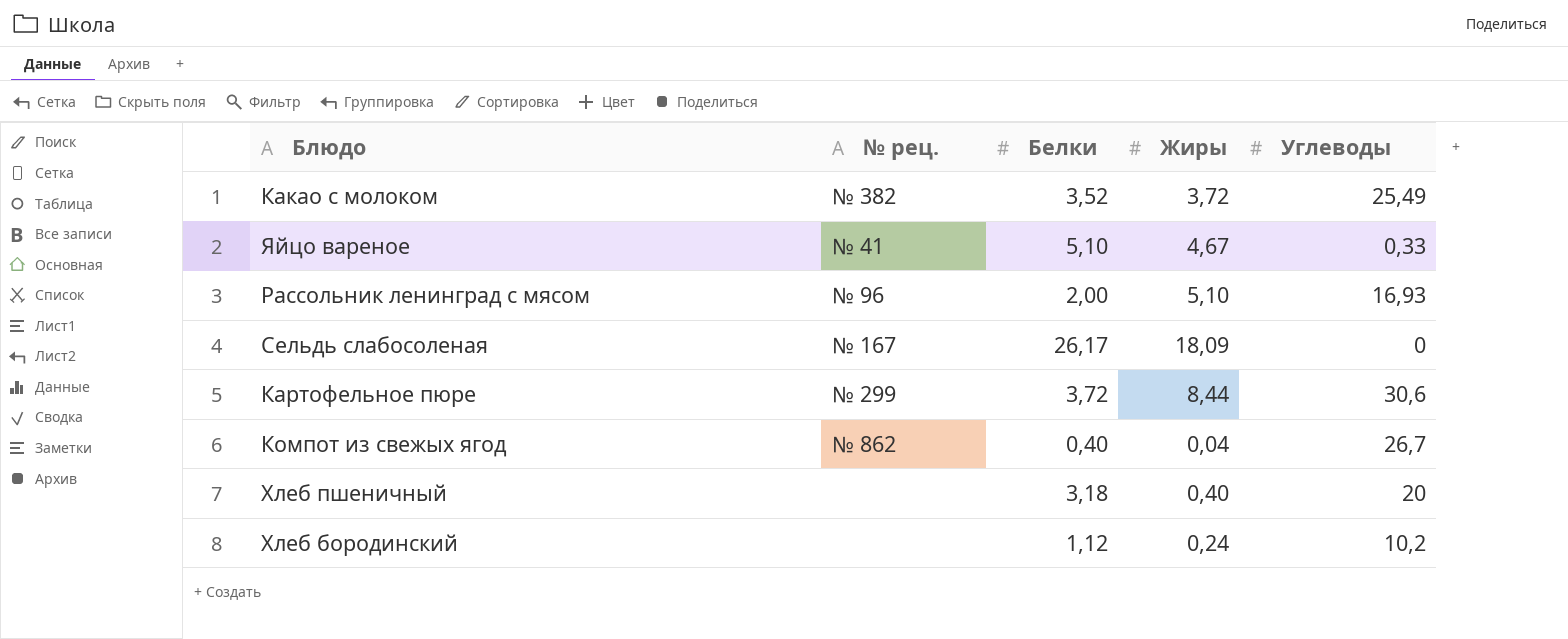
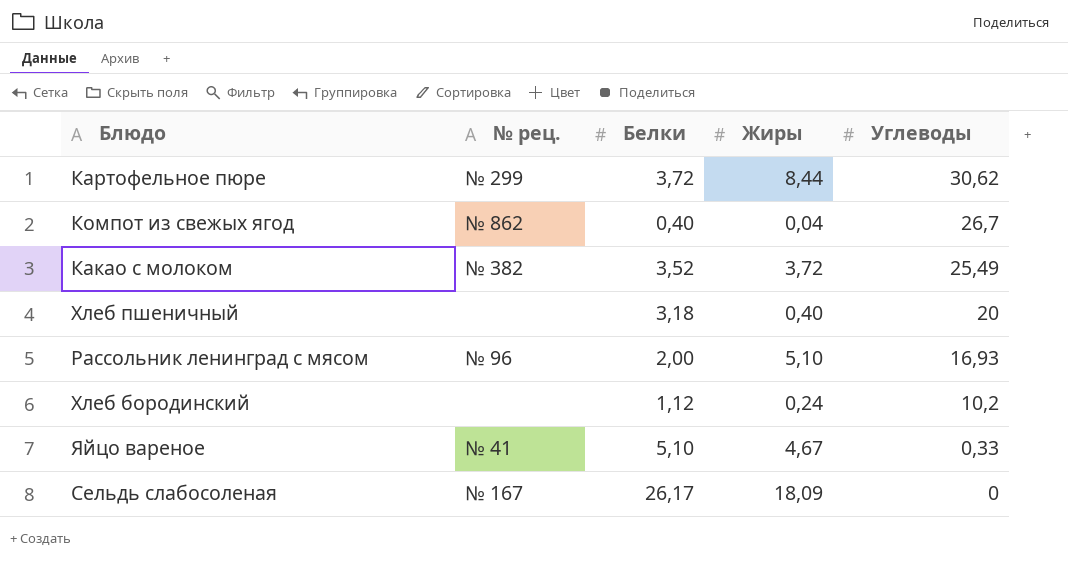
row order: none -> Углеводы descending
Картофельное пюре | Углеводы: 30,6 -> 30,62

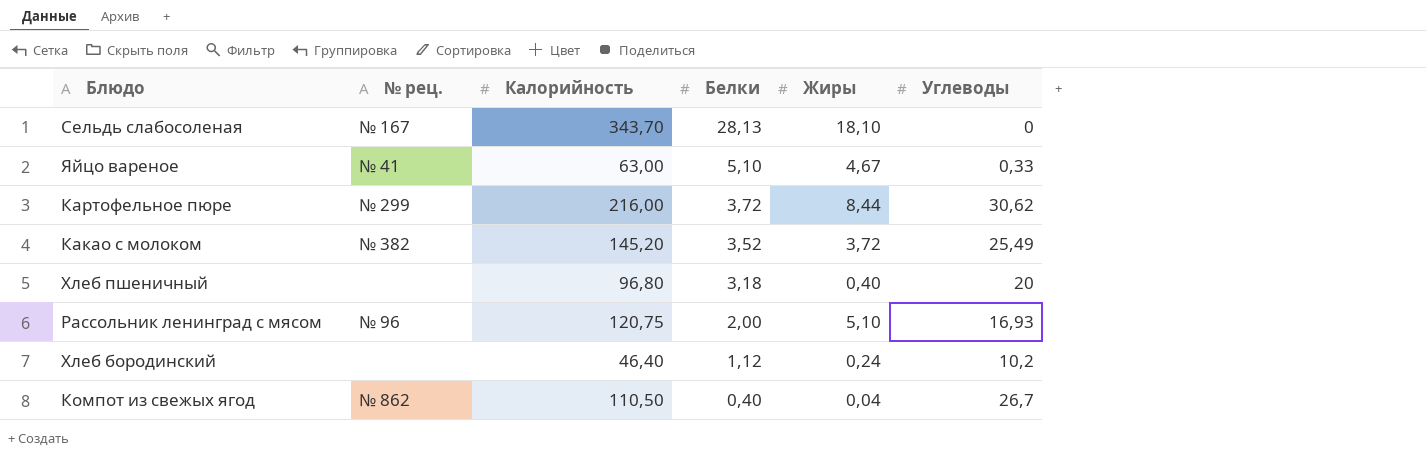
row order: Углеводы descending -> Белки descending
column Калорийность | position: none -> 3
Сельдь слабосоленая | Белки: 26,17 -> 28,13
Сельдь слабосоленая | Жиры: 18,09 -> 18,10

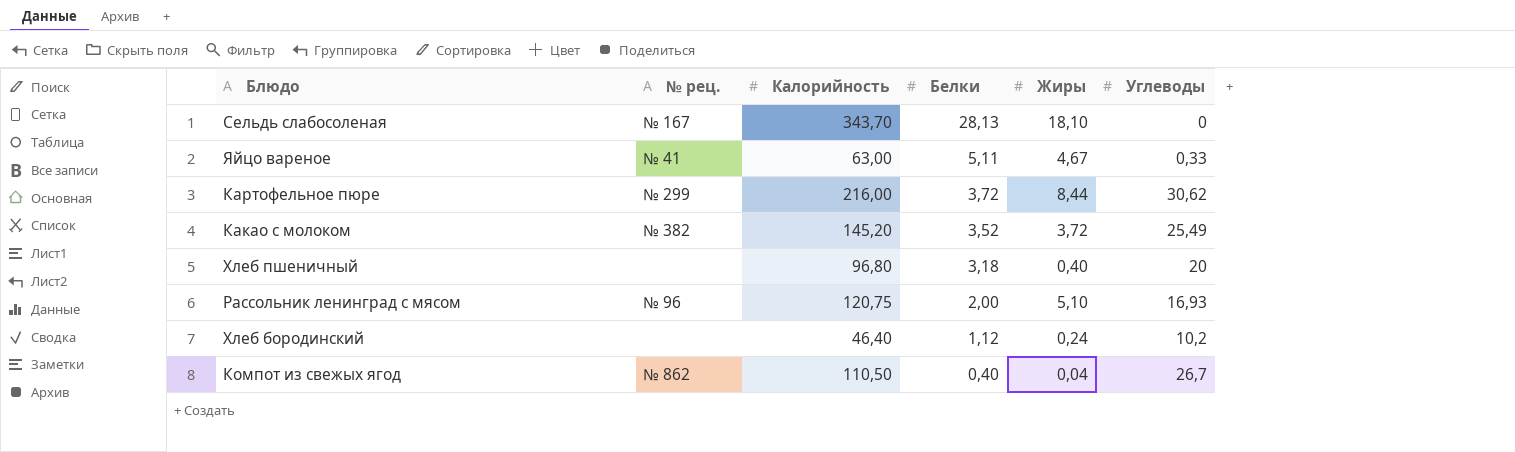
Яйцо вареное | Белки: 5,10 -> 5,11

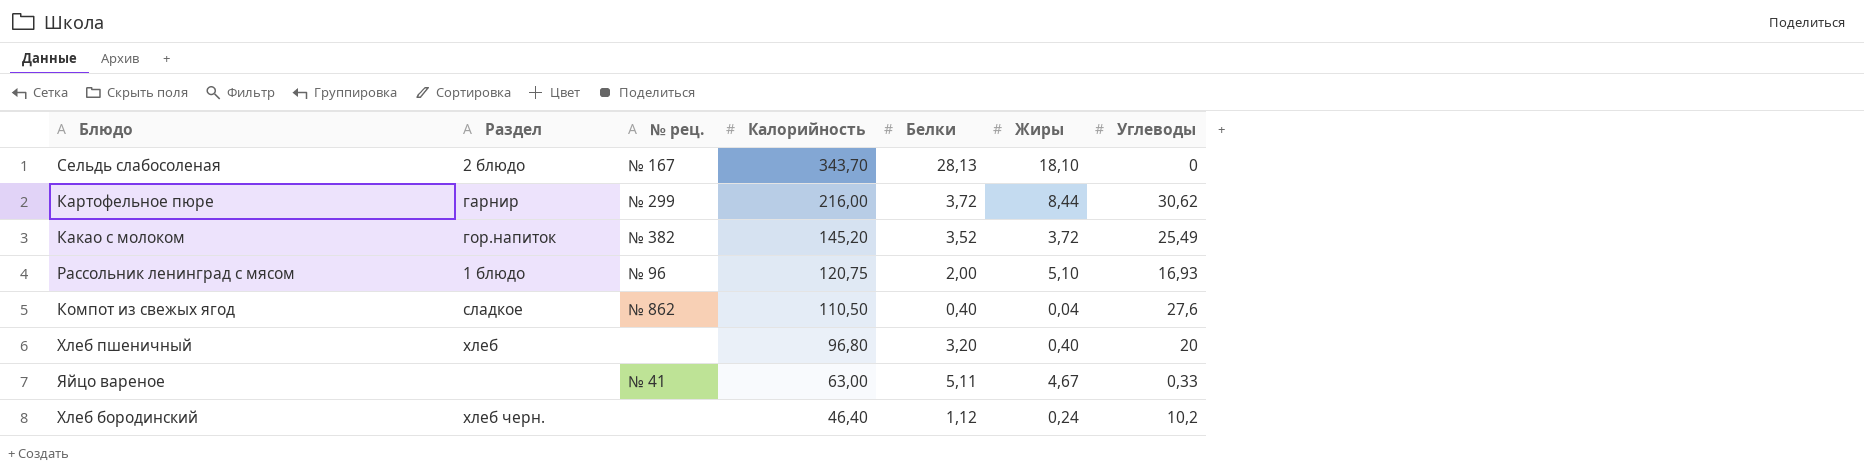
row order: Белки descending -> Калорийность descending
column Раздел | position: none -> 2
Компот из свежых ягод | Углеводы: 26,7 -> 27,6
Хлеб пшеничный | Белки: 3,18 -> 3,20

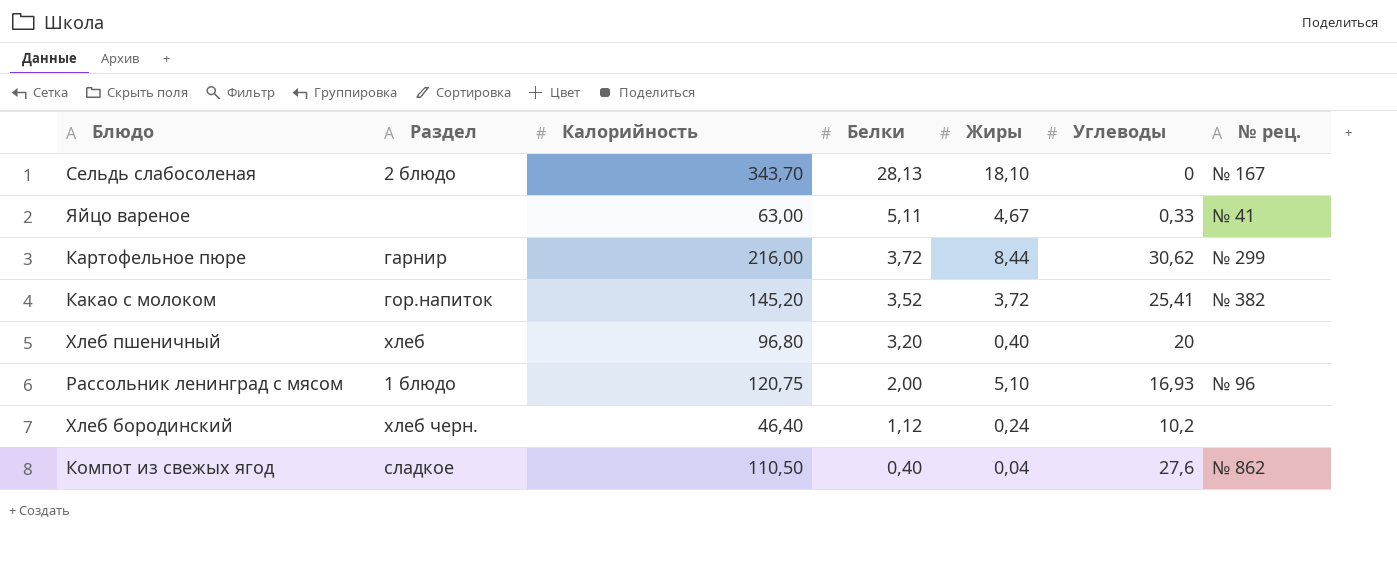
row order: Калорийность descending -> Белки descending
column № рец. | position: 3 -> 7
Какао с молоком | Углеводы: 25,49 -> 25,41

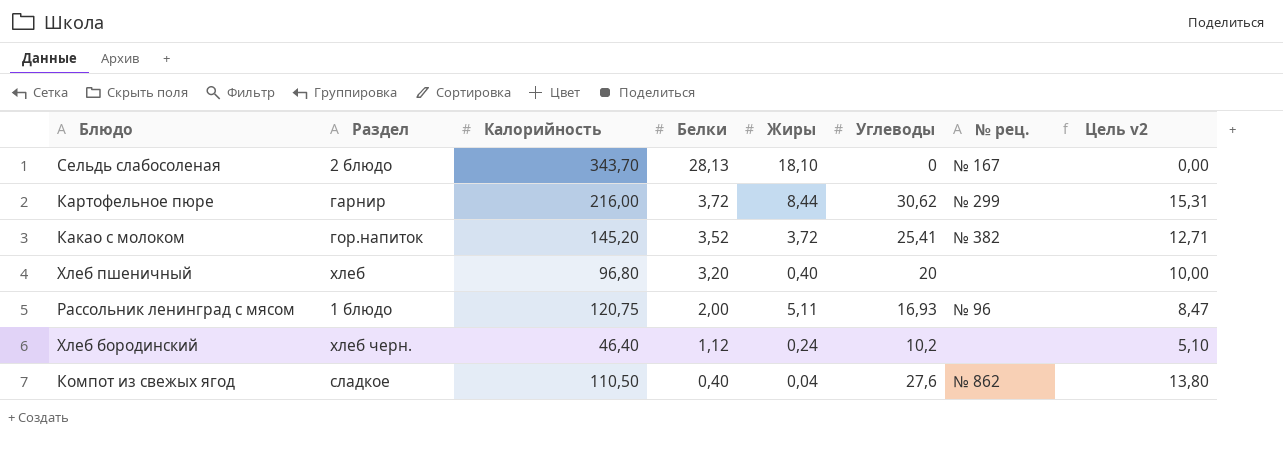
column Цель v2 | formula: none -> [Углеводы] * 0,5
row Яйцо вареное: none | 63,00 | 5,11 | 4,67 | 0,33 | № 41 -> none
Рассольник ленинград с мясом | Жиры: 5,10 -> 5,11

